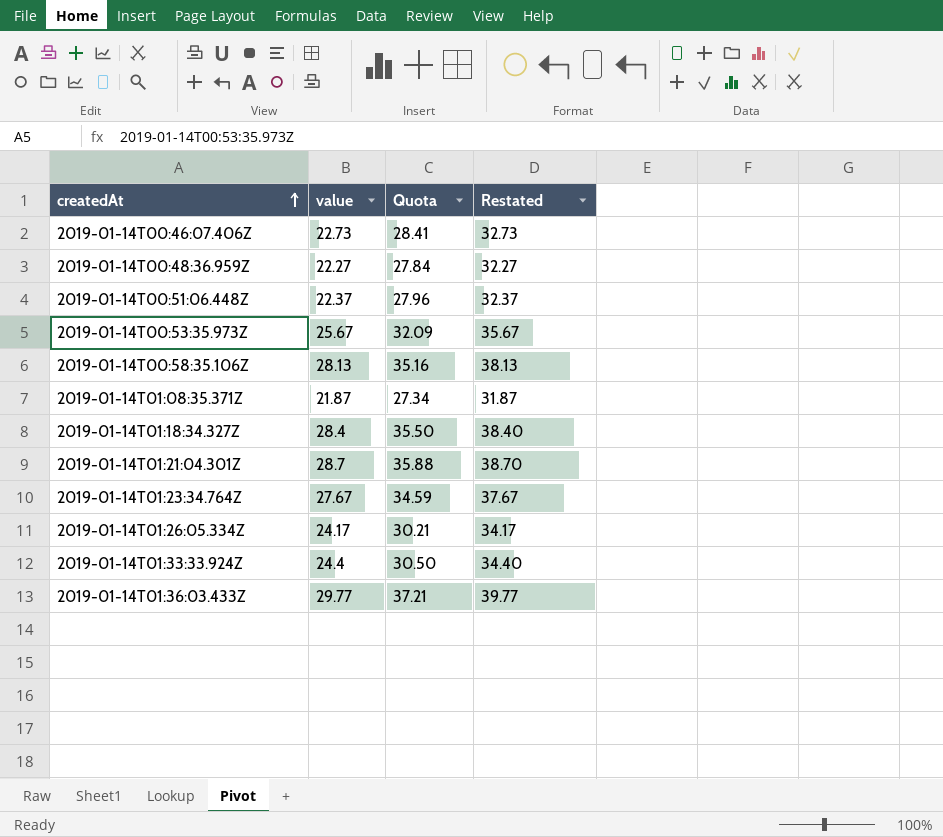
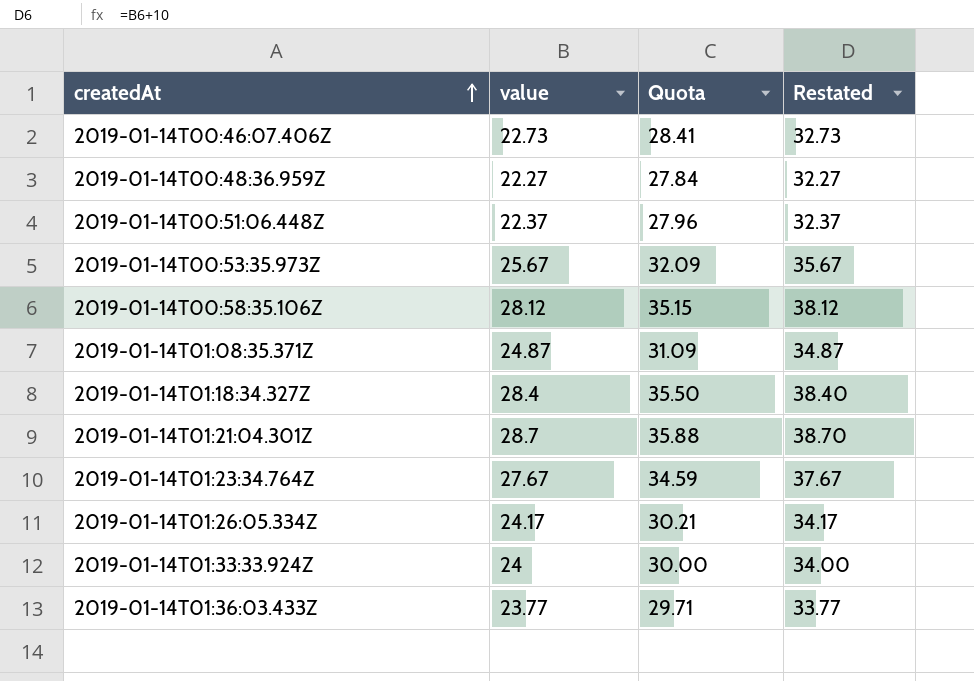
2019-01-14T00:58:35.106Z | value: 28.13 -> 28.12
2019-01-14T00:58:35.106Z | Quota: 35.16 -> 35.15
2019-01-14T00:58:35.106Z | Restated: 38.13 -> 38.12
2019-01-14T01:08:35.371Z | value: 21.87 -> 24.87
2019-01-14T01:08:35.371Z | Quota: 27.34 -> 31.09
2019-01-14T01:08:35.371Z | Restated: 31.87 -> 34.87
2019-01-14T01:33:33.924Z | value: 24.4 -> 24
2019-01-14T01:33:33.924Z | Quota: 30.50 -> 30.00
2019-01-14T01:33:33.924Z | Restated: 34.40 -> 34.00
2019-01-14T01:36:03.433Z | value: 29.77 -> 23.77
2019-01-14T01:36:03.433Z | Quota: 37.21 -> 29.71
2019-01-14T01:36:03.433Z | Restated: 39.77 -> 33.77

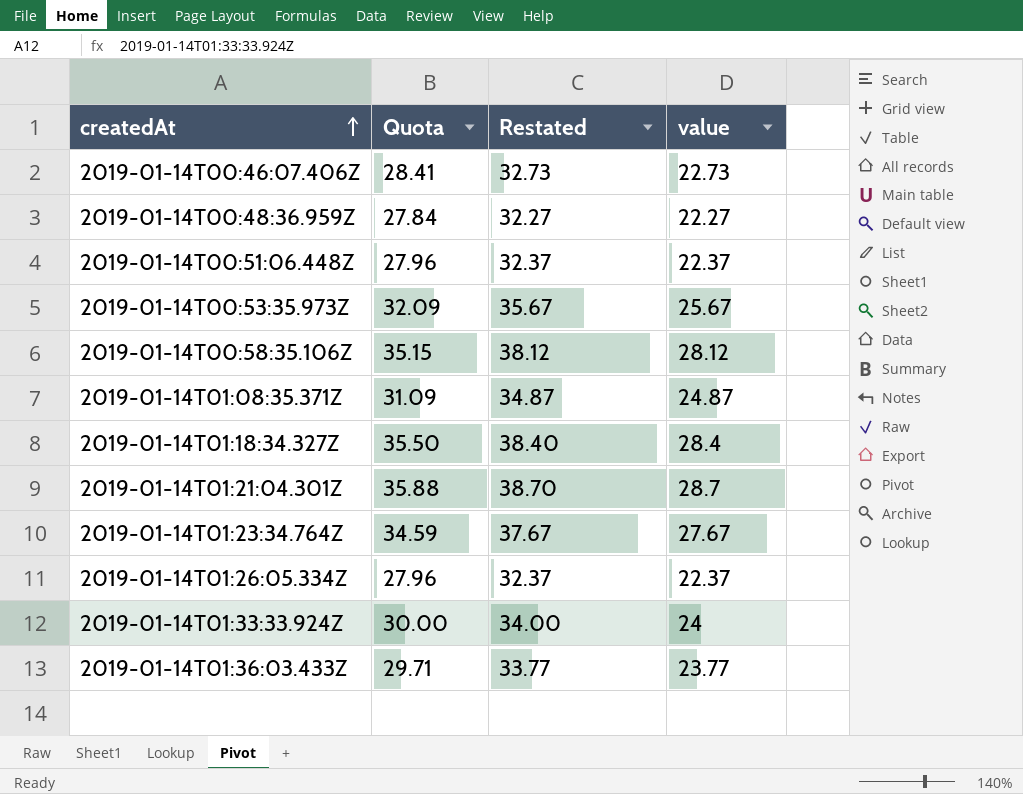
column value | position: 2 -> 4
2019-01-14T01:26:05.334Z | Quota: 30.21 -> 27.96
2019-01-14T01:26:05.334Z | Restated: 34.17 -> 32.37
2019-01-14T01:26:05.334Z | value: 24.17 -> 22.37

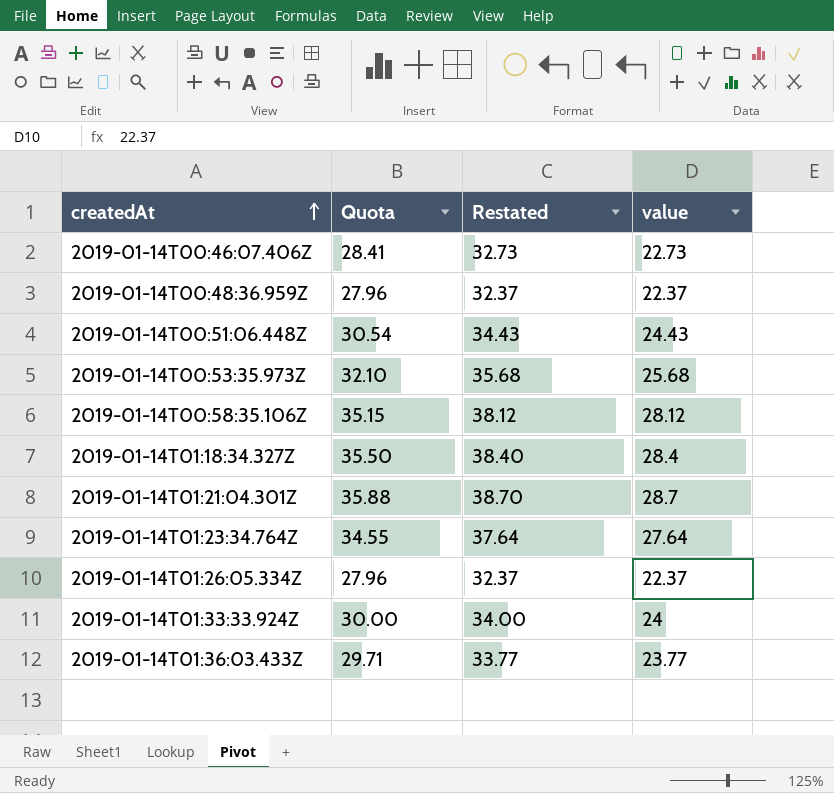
row 2019-01-14T01:08:35.371Z: 31.09 | 34.87 | 24.87 -> none
2019-01-14T00:48:36.959Z | Quota: 27.84 -> 27.96
2019-01-14T00:48:36.959Z | Restated: 32.27 -> 32.37
2019-01-14T00:48:36.959Z | value: 22.27 -> 22.37
2019-01-14T00:51:06.448Z | Quota: 27.96 -> 30.54
2019-01-14T00:51:06.448Z | Restated: 32.37 -> 34.43
2019-01-14T00:51:06.448Z | value: 22.37 -> 24.43
2019-01-14T00:53:35.973Z | Quota: 32.09 -> 32.10
2019-01-14T00:53:35.973Z | Restated: 35.67 -> 35.68
2019-01-14T00:53:35.973Z | value: 25.67 -> 25.68
2019-01-14T01:23:34.764Z | Quota: 34.59 -> 34.55
2019-01-14T01:23:34.764Z | Restated: 37.67 -> 37.64
2019-01-14T01:23:34.764Z | value: 27.67 -> 27.64

